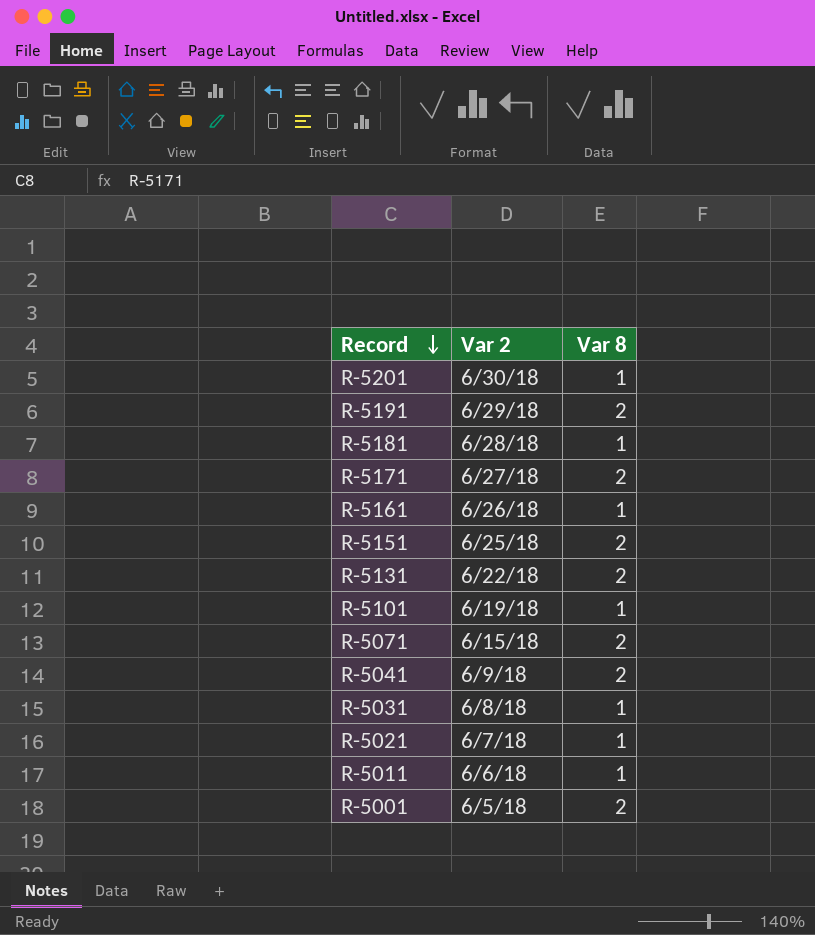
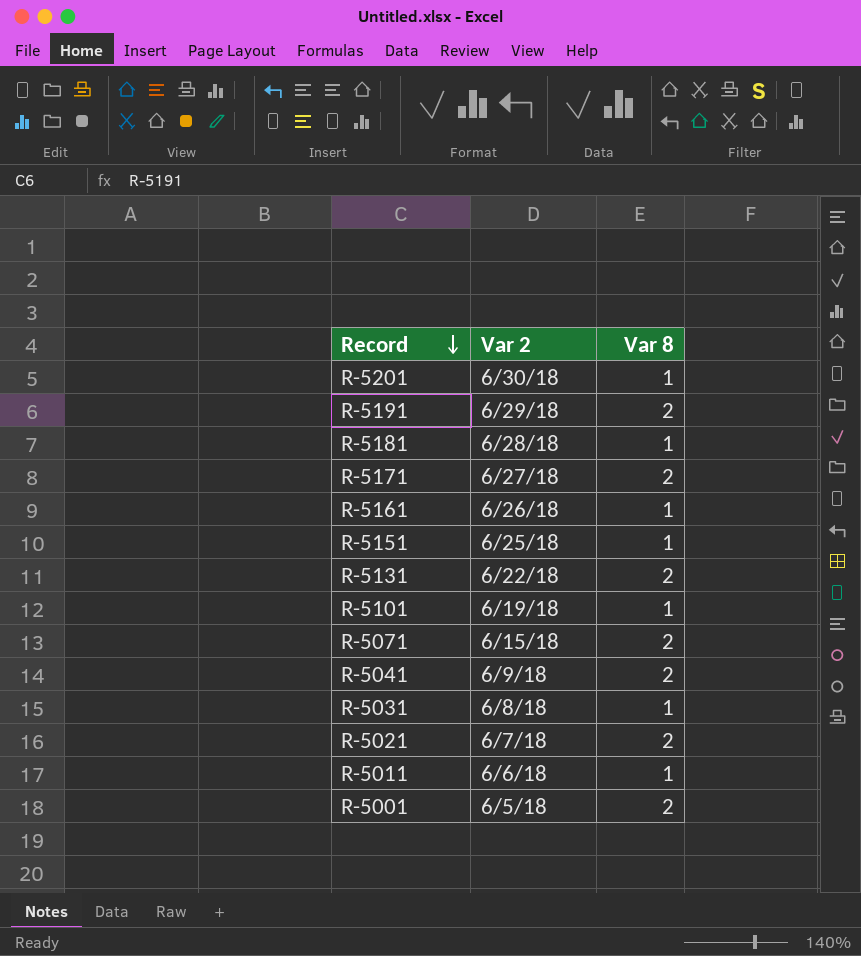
R-5151 | Var 8: 2 -> 1
R-5021 | Var 8: 1 -> 2

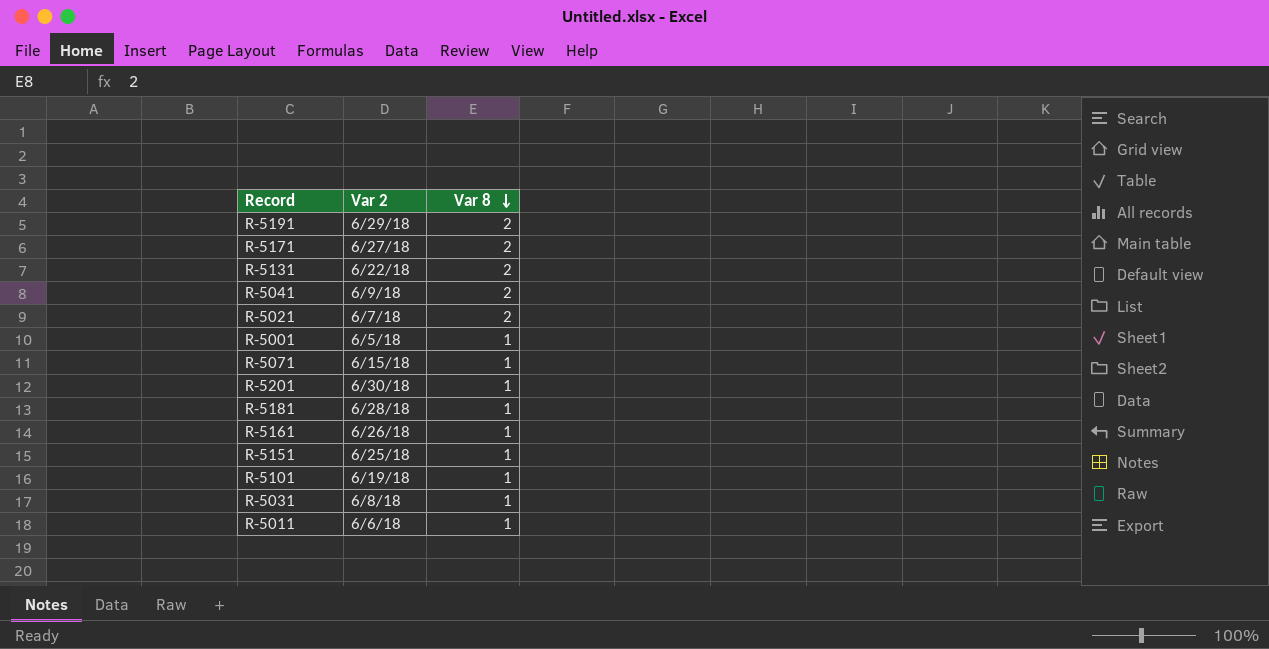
row order: Record descending -> Var 8 descending
R-5001 | Var 8: 2 -> 1
R-5071 | Var 8: 2 -> 1

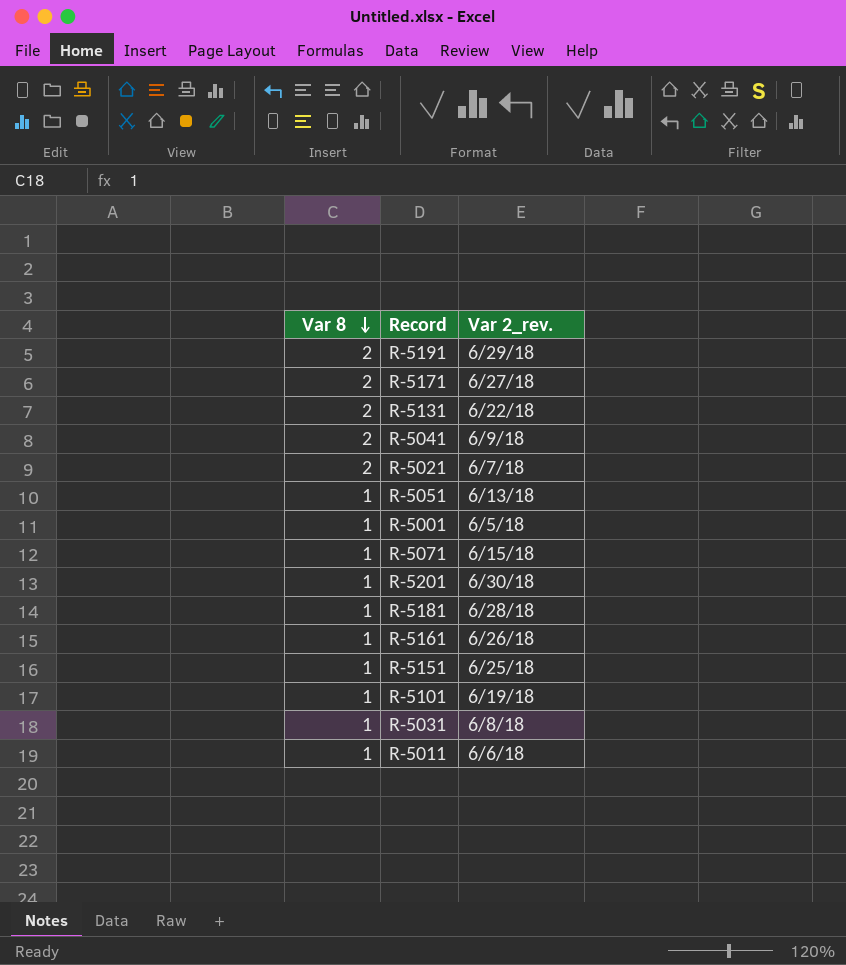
column Var 8 | position: 3 -> 1
column name: Var 2 -> Var 2_rev.
row R-5051: none -> 1 | 6/13/18

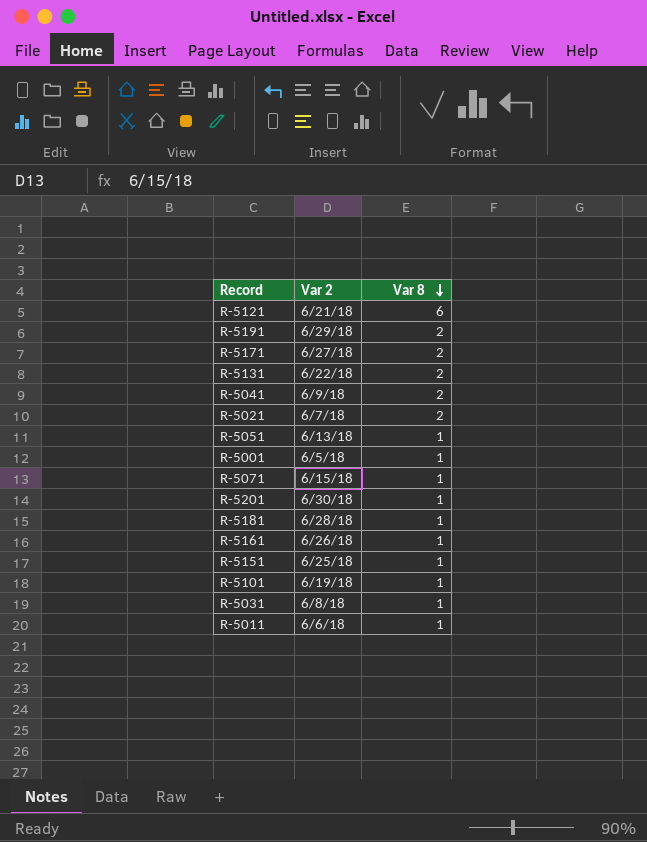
column name: Var 2_rev. -> Var 2
column Var 8 | position: 1 -> 3
row R-5121: none -> 6/21/18 | 6

